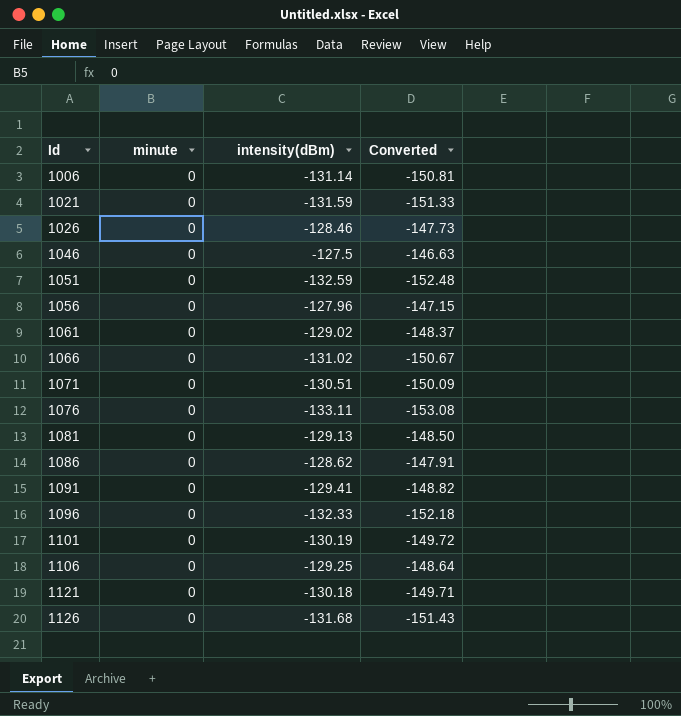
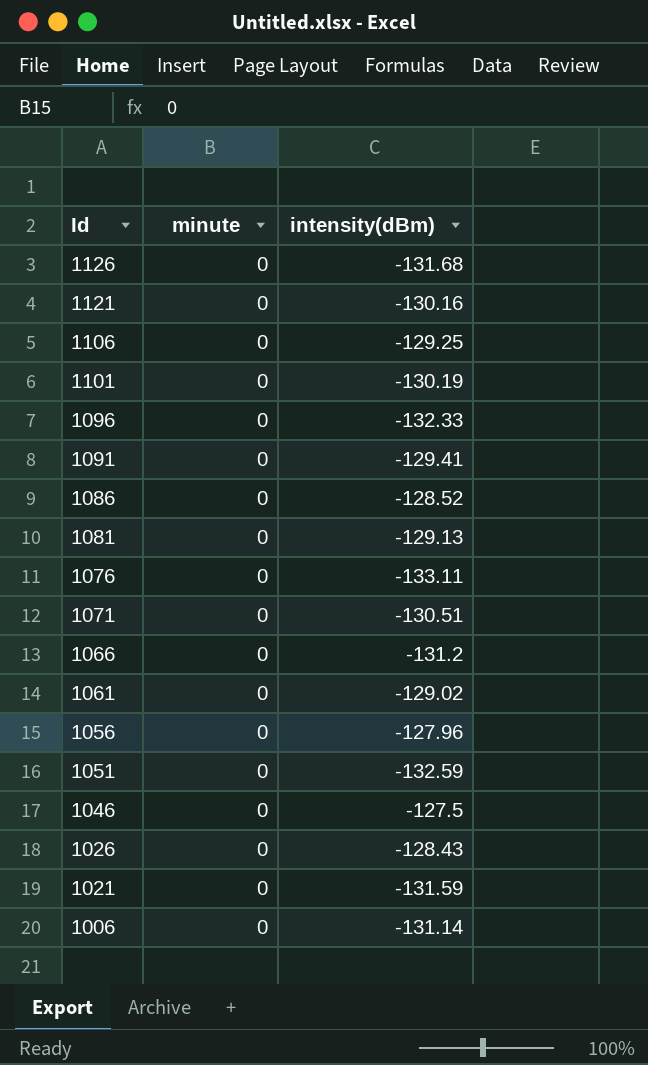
row order: Id ascending -> Id descending
column Converted | formula: [intensity(dBm)] * 1.15 -> none
1121 | intensity(dBm): -130.18 -> -130.16
1086 | intensity(dBm): -128.62 -> -128.52
1066 | intensity(dBm): -131.02 -> -131.2
1026 | intensity(dBm): -128.46 -> -128.43

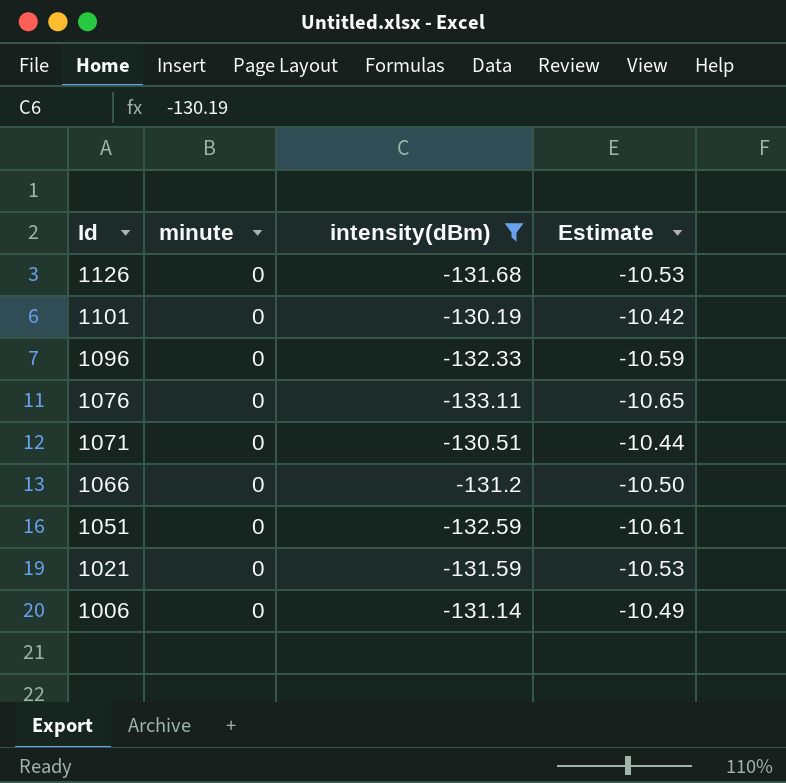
filter: none -> intensity(dBm) <= -130.19
column Estimate | formula: none -> [intensity(dBm)] * 0.08

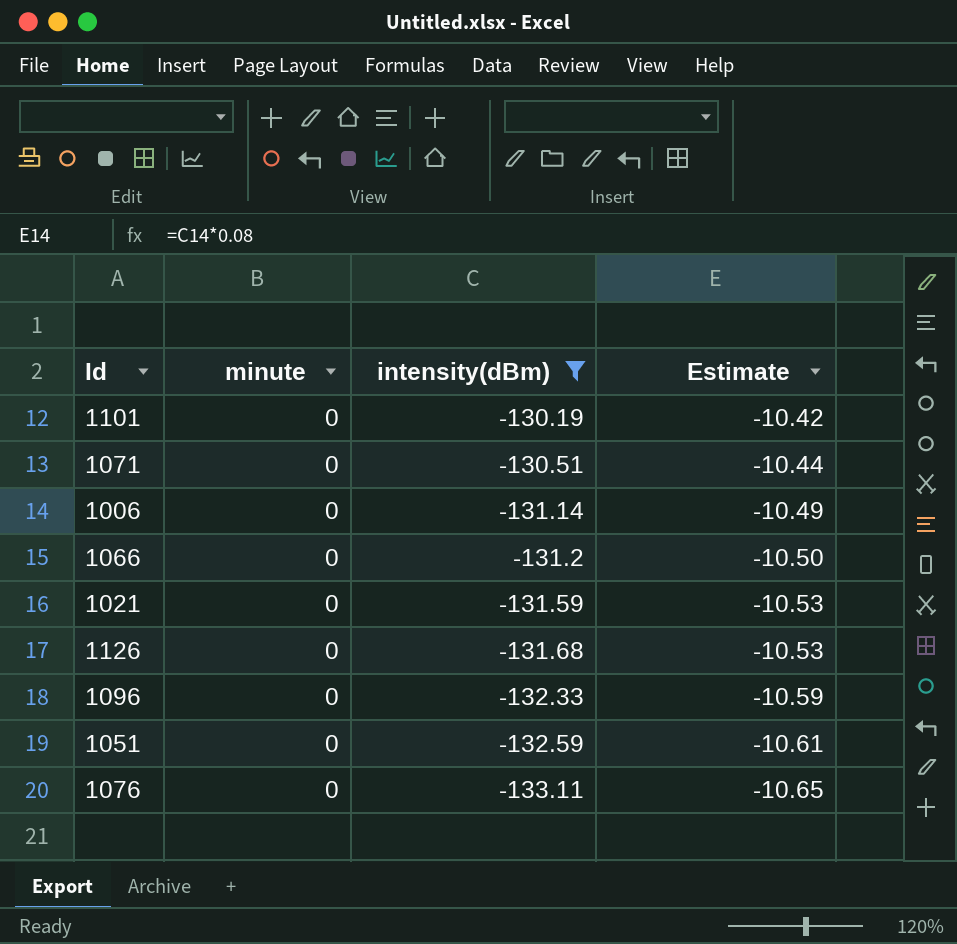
row order: Id descending -> intensity(dBm) descending

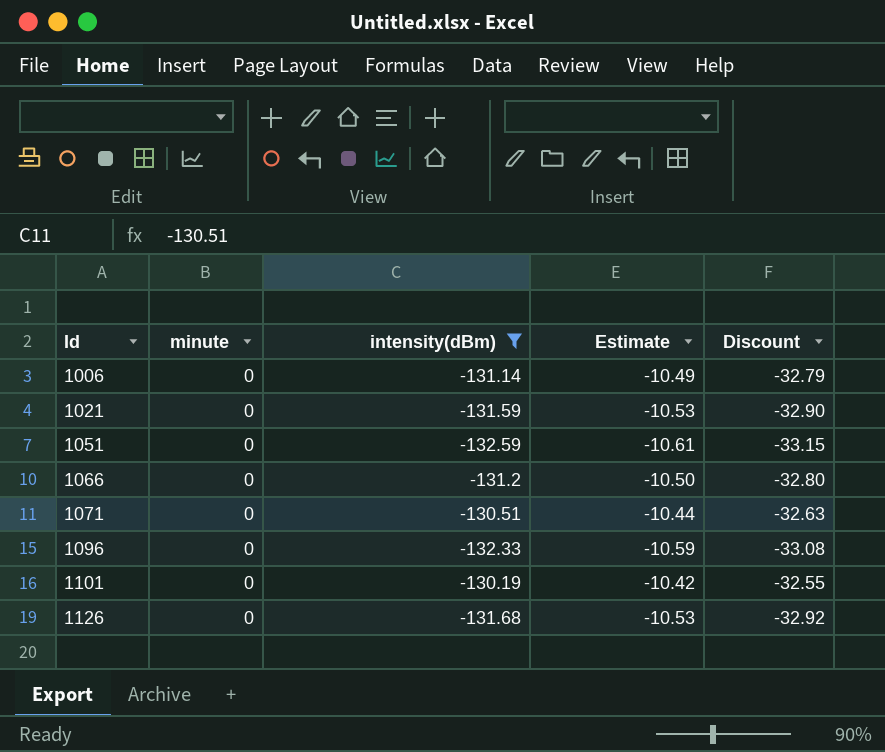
row order: intensity(dBm) descending -> Id ascending
column Discount | formula: none -> [intensity(dBm)] * 0.25
row 1076: 0 | -133.11 | -10.65 -> none

